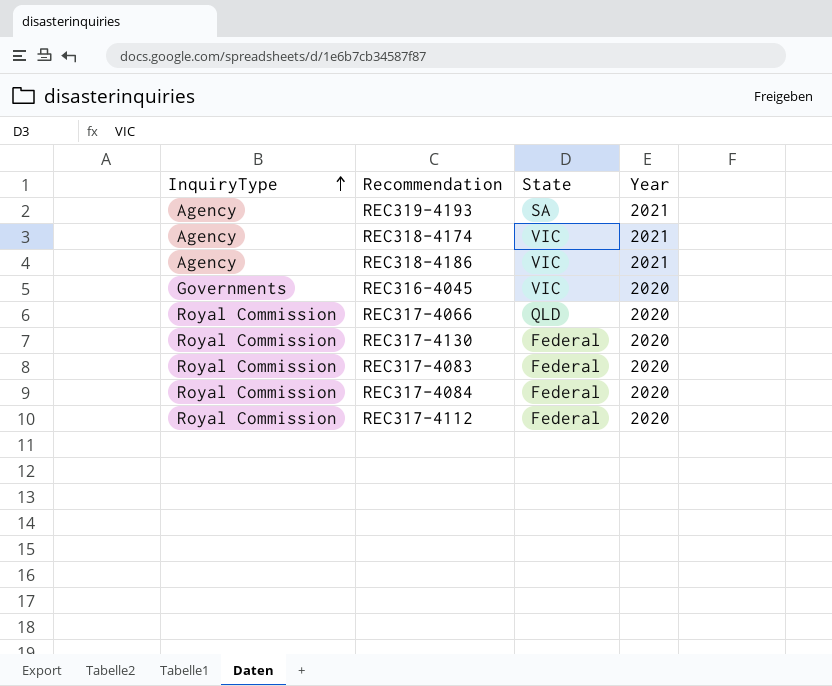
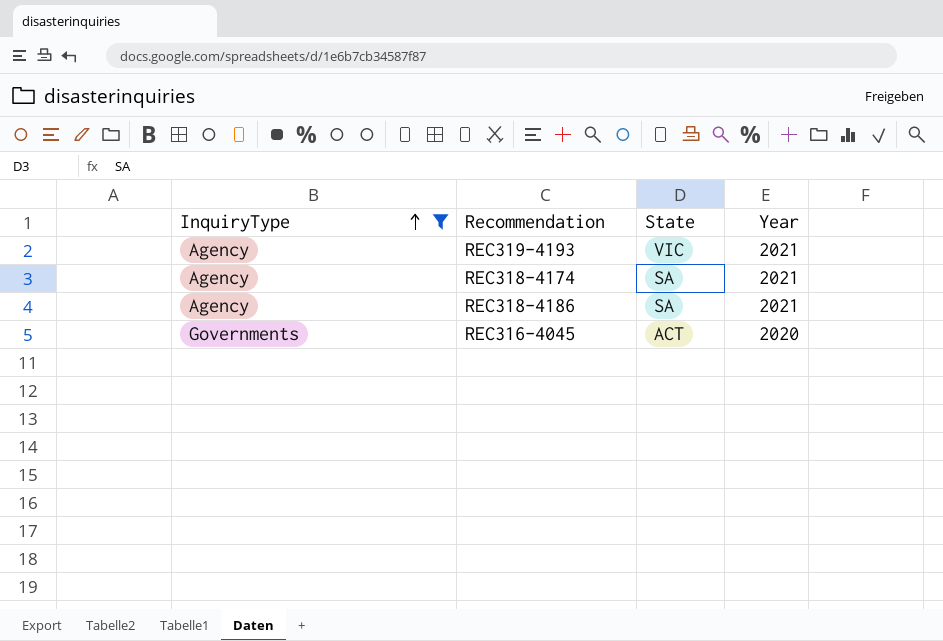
filter: none -> InquiryType != Royal Commission
REC319-4193 | State: SA -> VIC
REC318-4174 | State: VIC -> SA
REC318-4186 | State: VIC -> SA
REC316-4045 | State: VIC -> ACT

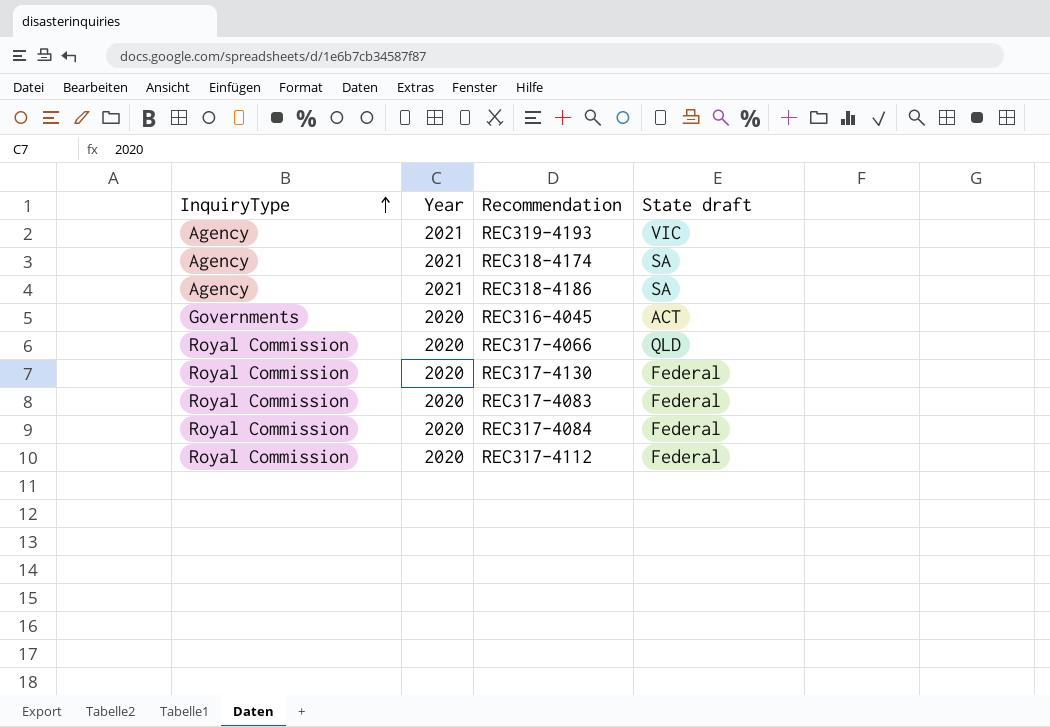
filter: InquiryType != Royal Commission -> none
column Year | position: 4 -> 2
column name: State -> State draft

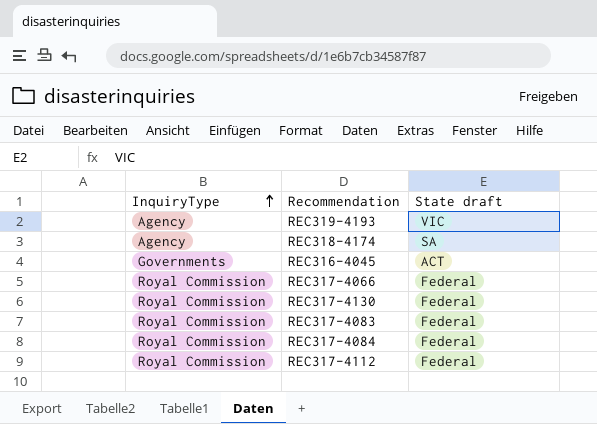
column Year | position: 2 -> none
row REC318-4186: Agency | 2021 | SA -> none
REC317-4066 | State draft: QLD -> Federal

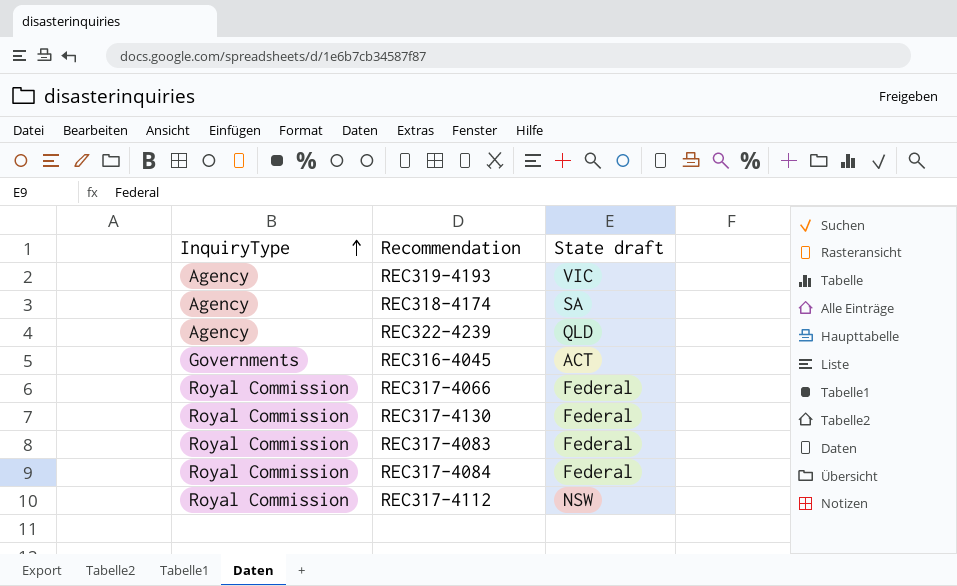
row REC322-4239: none -> Agency | QLD
REC317-4112 | State draft: Federal -> NSW

